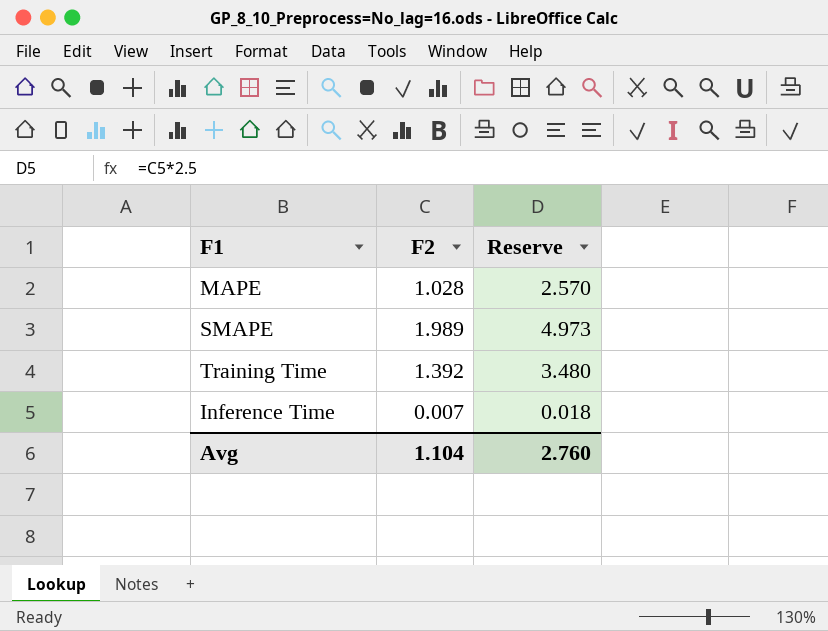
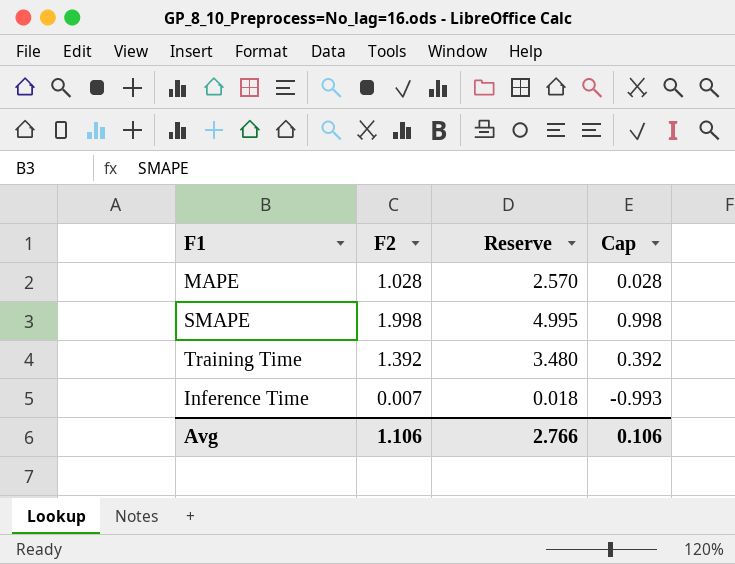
column Cap | formula: none -> [F2] - 1
SMAPE | F2: 1.989 -> 1.998
SMAPE | Reserve: 4.973 -> 4.995
Avg | F2: 1.104 -> 1.106
Avg | Reserve: 2.760 -> 2.766

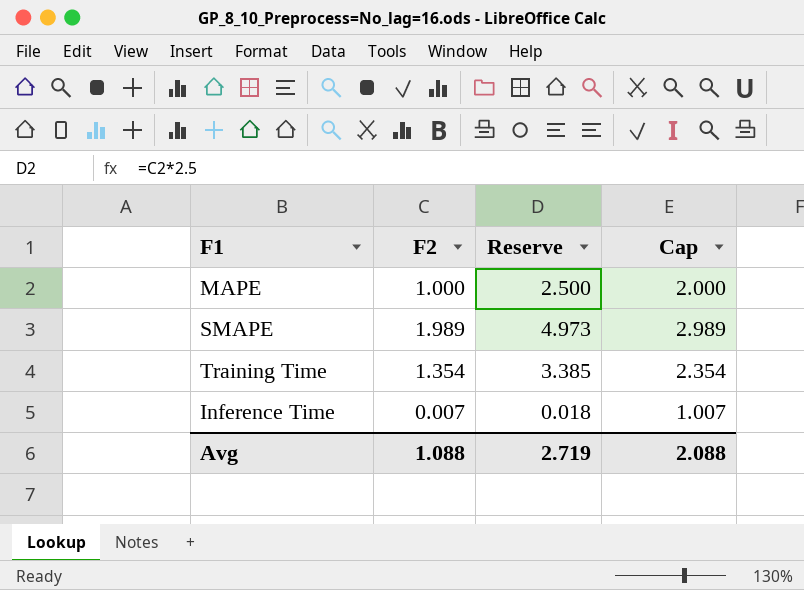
column Cap | formula: [F2] - 1 -> [F2] + 1
MAPE | F2: 1.028 -> 1.000
MAPE | Reserve: 2.570 -> 2.500
SMAPE | F2: 1.998 -> 1.989
SMAPE | Reserve: 4.995 -> 4.973
Training Time | F2: 1.392 -> 1.354
Training Time | Reserve: 3.480 -> 3.385
Avg | F2: 1.106 -> 1.088
Avg | Reserve: 2.766 -> 2.719
Avg | Cap: 0.106 -> 2.088

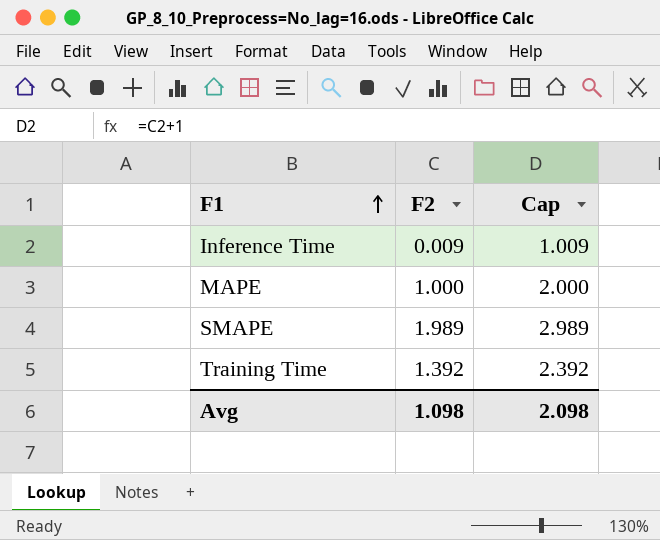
row order: none -> F1 ascending
column Reserve | formula: [F2] * 2.5 -> none
Inference Time | F2: 0.007 -> 0.009
Inference Time | Cap: 1.007 -> 1.009
Training Time | F2: 1.354 -> 1.392
Training Time | Cap: 2.354 -> 2.392
Avg | F2: 1.088 -> 1.098
Avg | Cap: 2.088 -> 2.098

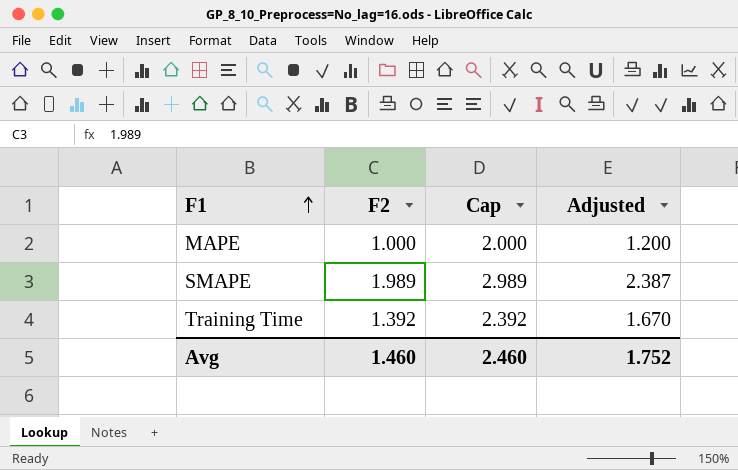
column Adjusted | formula: none -> [F2] * 1.2
row Inference Time: 0.009 | 1.009 -> none
Avg | F2: 1.098 -> 1.460
Avg | Cap: 2.098 -> 2.460

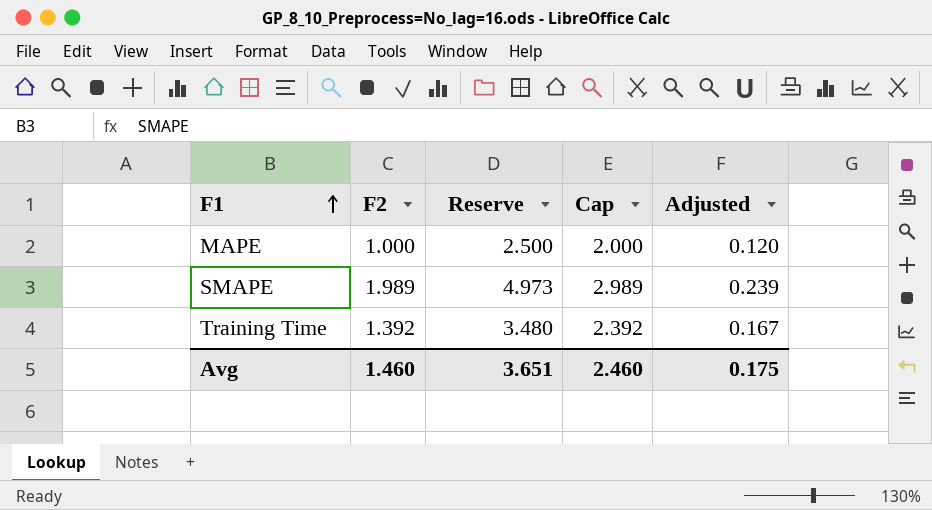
column Reserve | formula: none -> [F2] * 2.5
column Adjusted | formula: [F2] * 1.2 -> [F2] * 0.12
Avg | Adjusted: 1.752 -> 0.175

